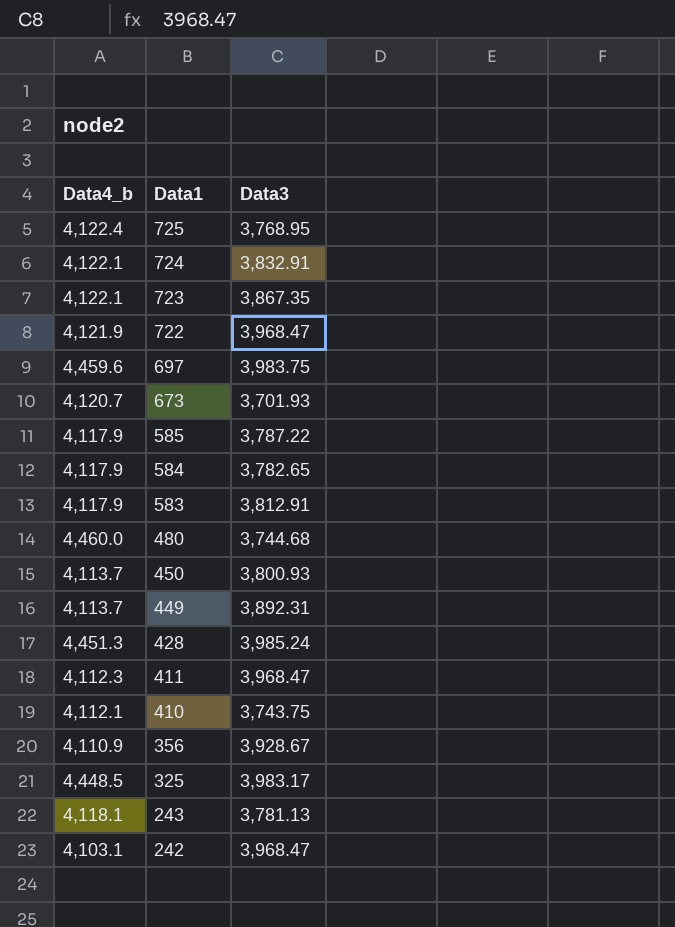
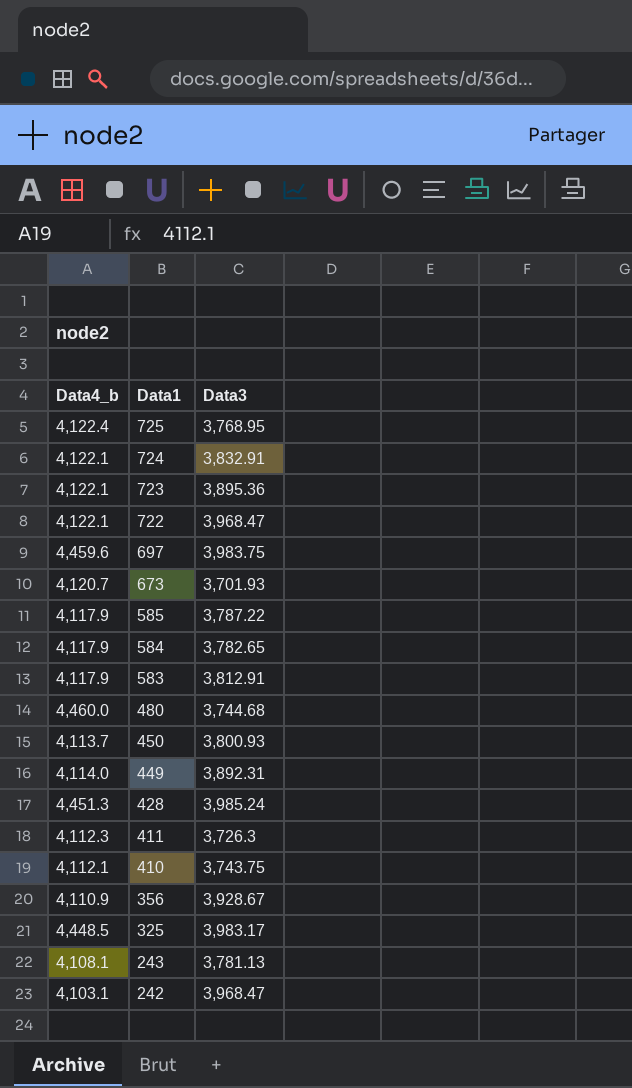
723 | Data3: 3,867.35 -> 3,895.36
722 | Data4_b: 4,121.9 -> 4,122.1
449 | Data4_b: 4,113.7 -> 4,114.0
411 | Data3: 3,968.47 -> 3,726.3
243 | Data4_b: 4,118.1 -> 4,108.1

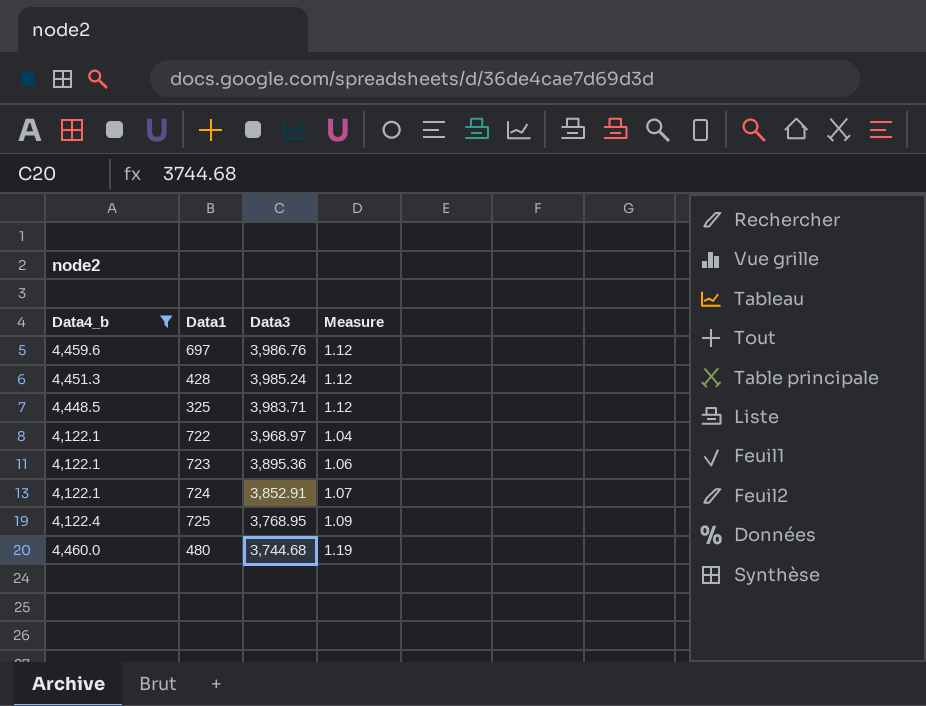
filter: none -> Data4_b >= 4,122.1
row order: Data1 descending -> Data3 descending
column Measure | formula: none -> [Data4_b] / [Data3]
697 | Data3: 3,983.75 -> 3,986.76
325 | Data3: 3,983.17 -> 3,983.71
722 | Data3: 3,968.47 -> 3,968.97
724 | Data3: 3,832.91 -> 3,852.91

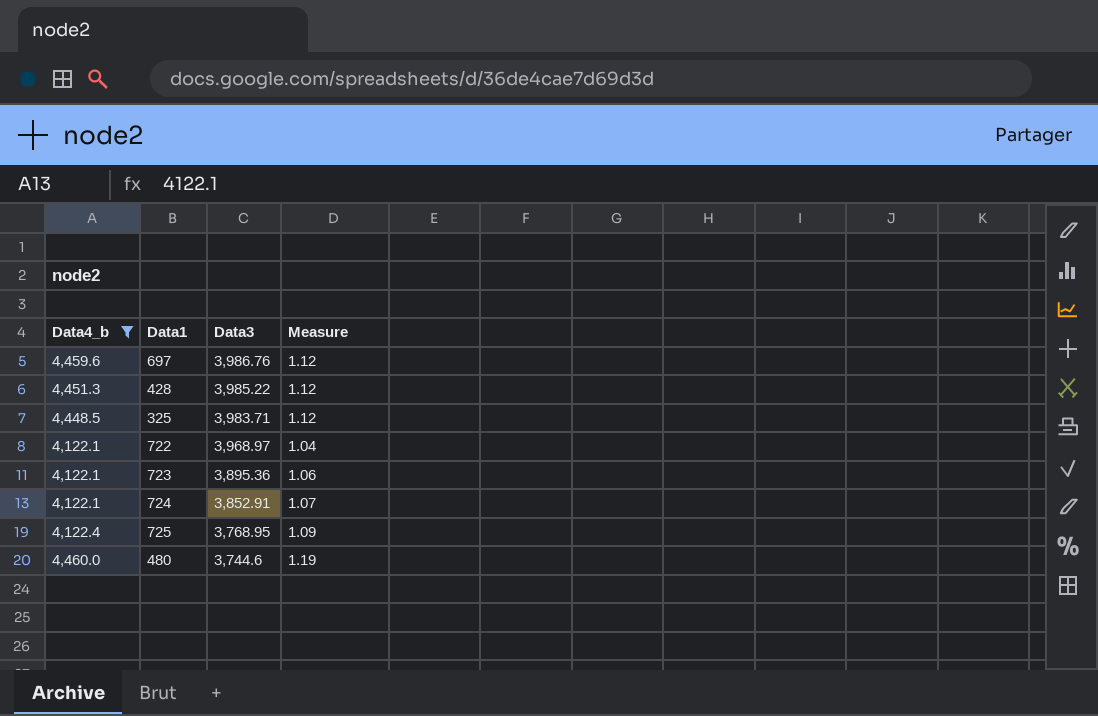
428 | Data3: 3,985.24 -> 3,985.22
480 | Data3: 3,744.68 -> 3,744.6

